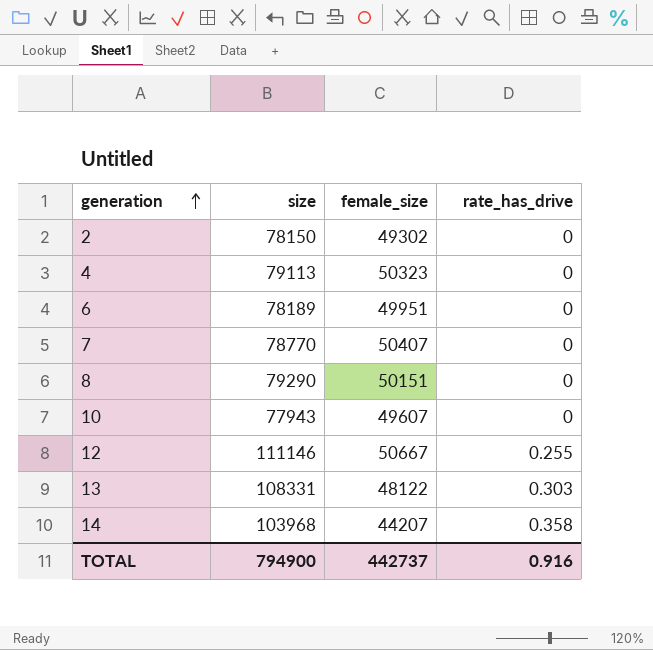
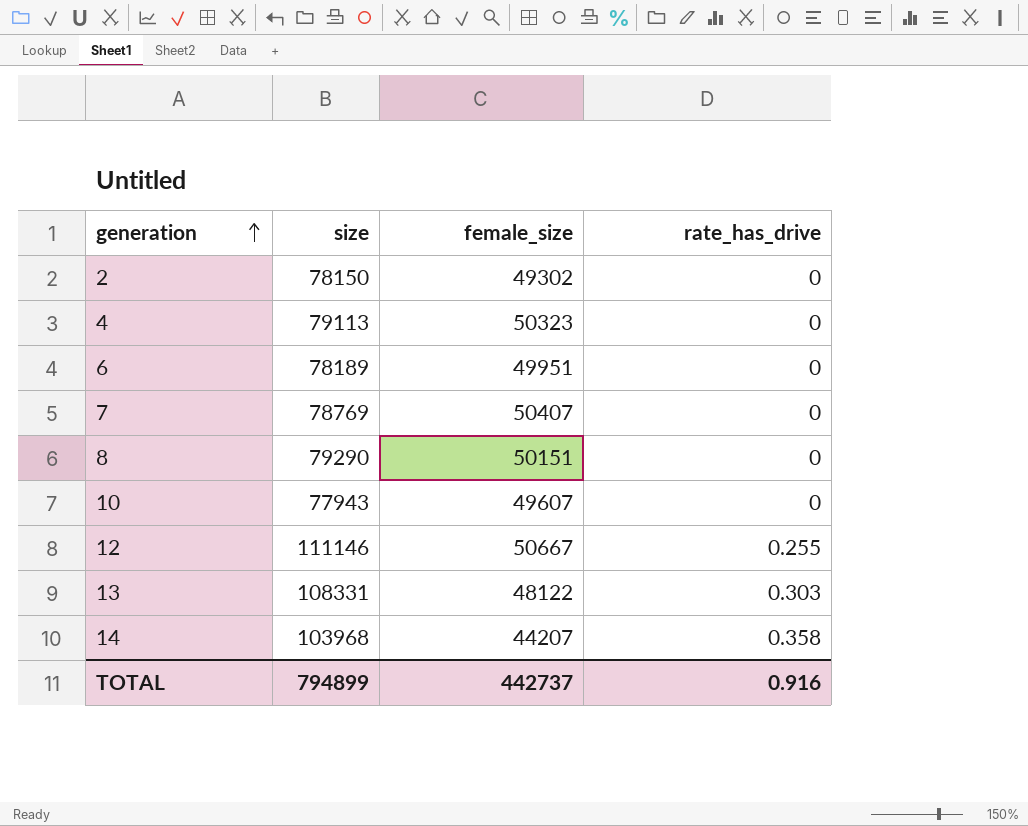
7 | size: 78770 -> 78769
TOTAL | size: 794900 -> 794899

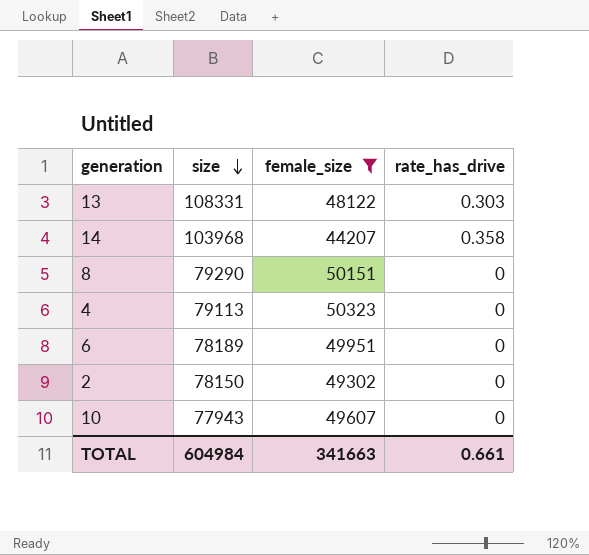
filter: none -> female_size <= 50323
row order: generation ascending -> size descending
TOTAL | size: 794899 -> 604984
TOTAL | female_size: 442737 -> 341663
TOTAL | rate_has_drive: 0.916 -> 0.661

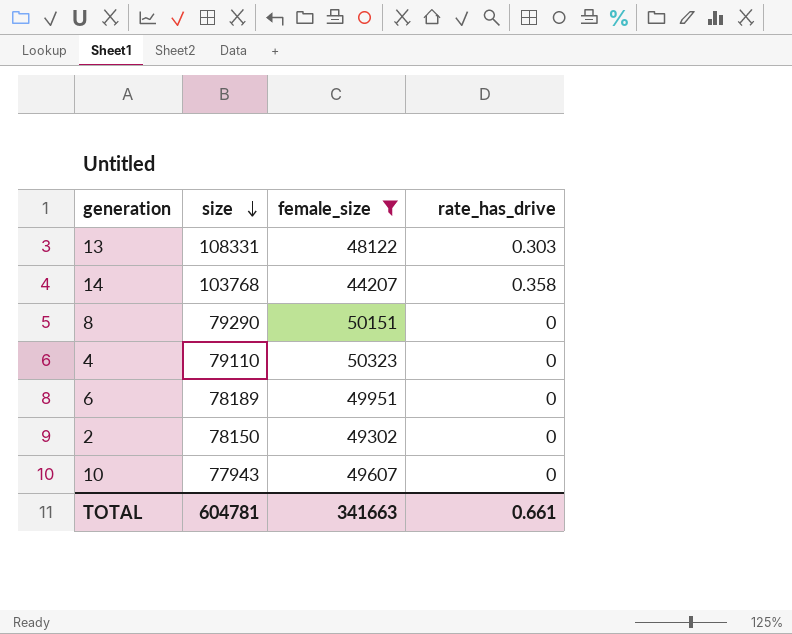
14 | size: 103968 -> 103768
4 | size: 79113 -> 79110
TOTAL | size: 604984 -> 604781

